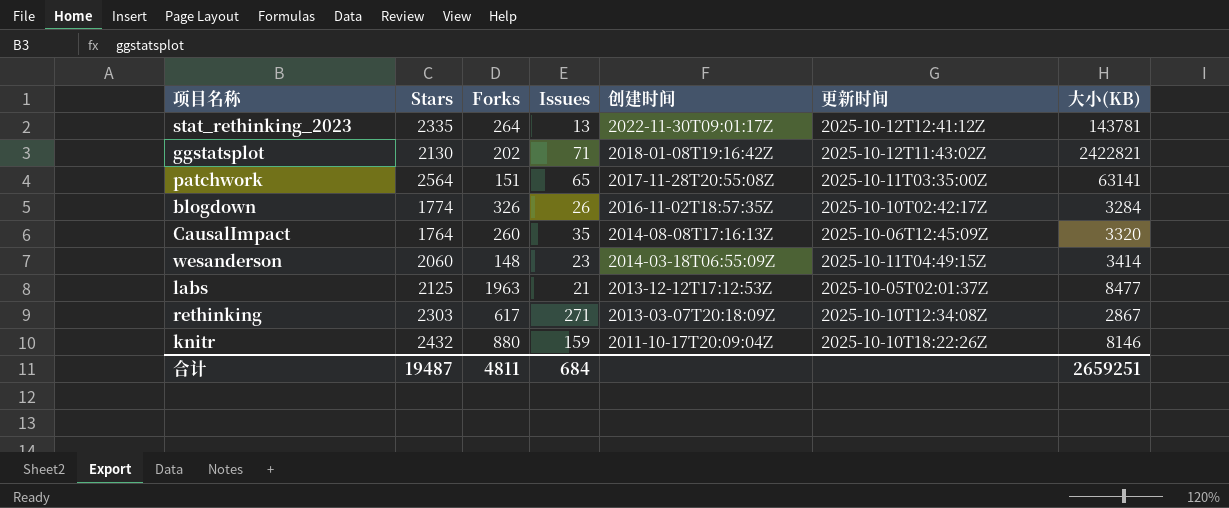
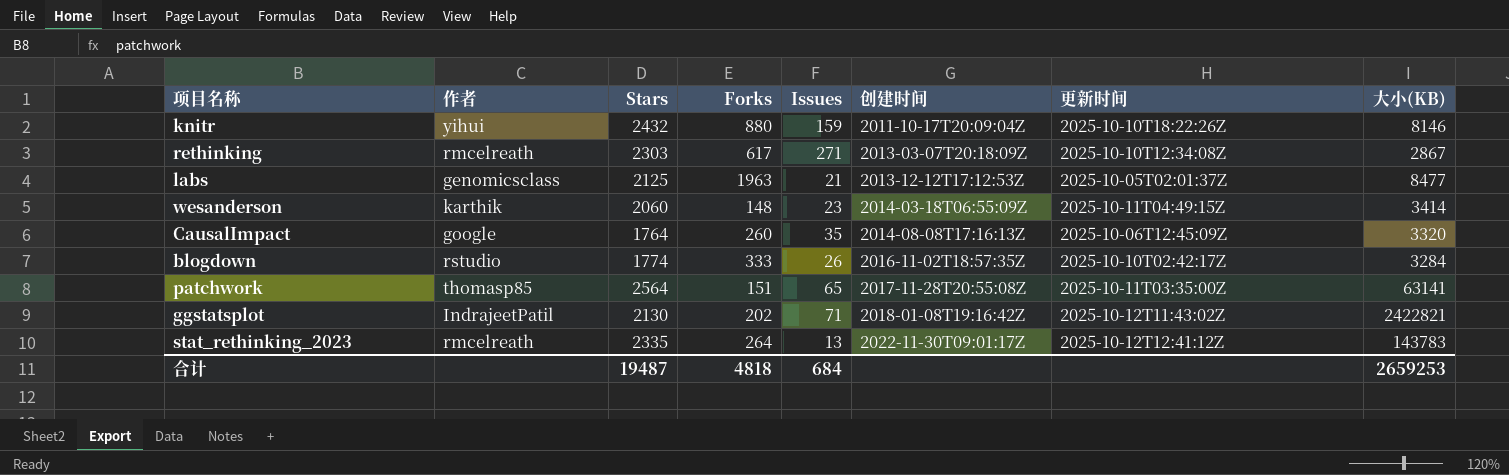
row order: 创建时间 descending -> 创建时间 ascending
column 作者 | position: none -> 2
blogdown | Forks: 326 -> 333
stat_rethinking_2023 | 大小(KB): 143781 -> 143783
合计 | Forks: 4811 -> 4818
合计 | 大小(KB): 2659251 -> 2659253

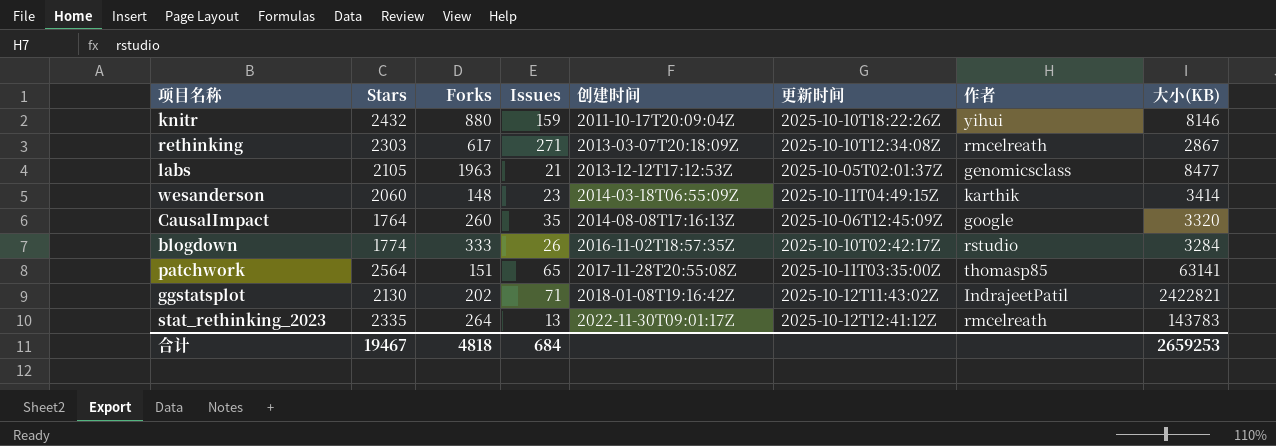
column 作者 | position: 2 -> 7
labs | Stars: 2125 -> 2105
合计 | Stars: 19487 -> 19467

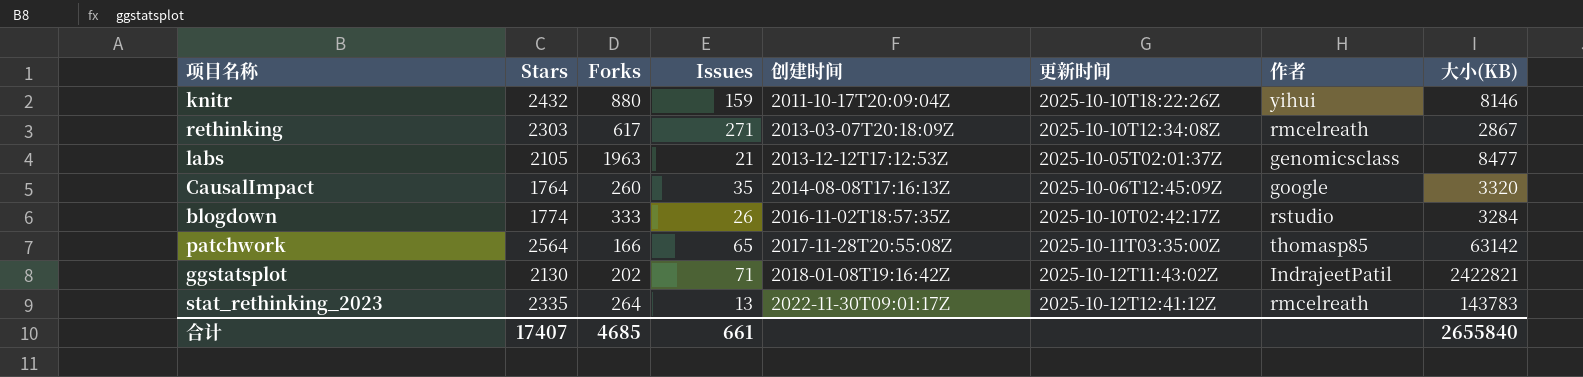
row wesanderson: 2060 | 148 | 23 | 2014-03-18T06:55:09Z | 2025-10-11T04:49:15Z | karthik | 3414 -> none
patchwork | Forks: 151 -> 166
patchwork | 大小(KB): 63141 -> 63142
合计 | Stars: 19467 -> 17407
合计 | Forks: 4818 -> 4685
合计 | Issues: 684 -> 661
合计 | 大小(KB): 2659253 -> 2655840

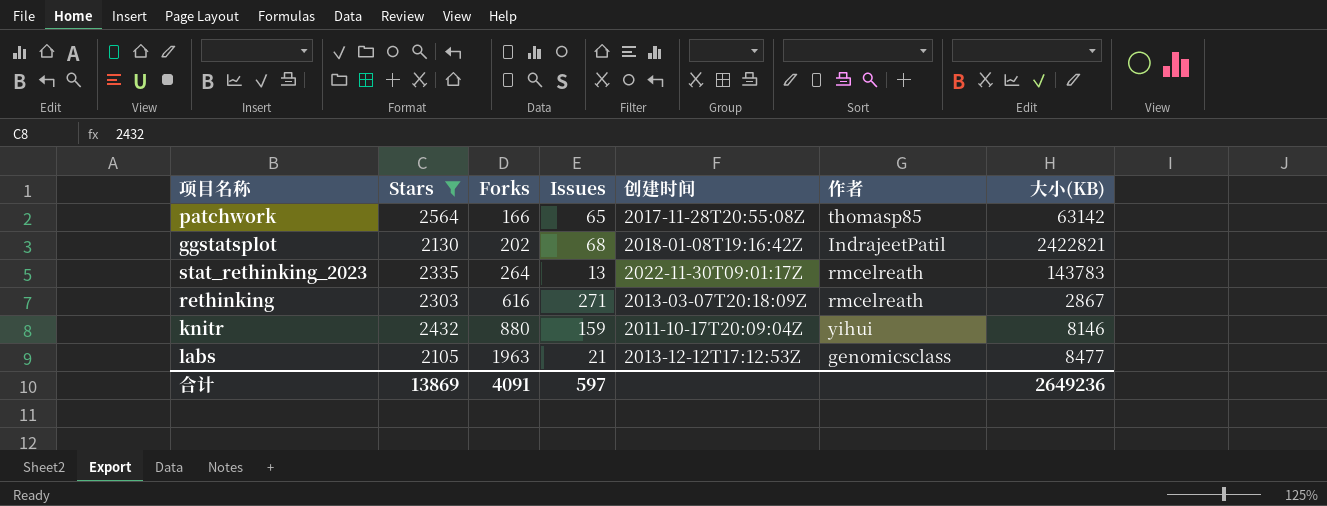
filter: none -> Stars >= 2105
row order: 创建时间 ascending -> Forks ascending
column 更新时间 | position: 6 -> none
ggstatsplot | Issues: 71 -> 68
rethinking | Forks: 617 -> 616
合计 | Stars: 17407 -> 13869
合计 | Forks: 4685 -> 4091
合计 | Issues: 661 -> 597
合计 | 大小(KB): 2655840 -> 2649236

